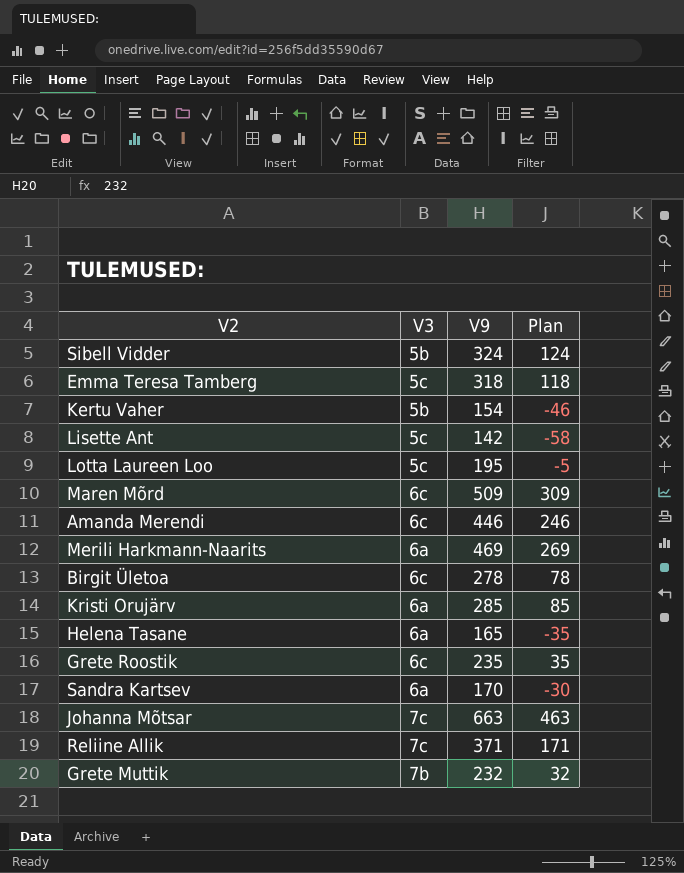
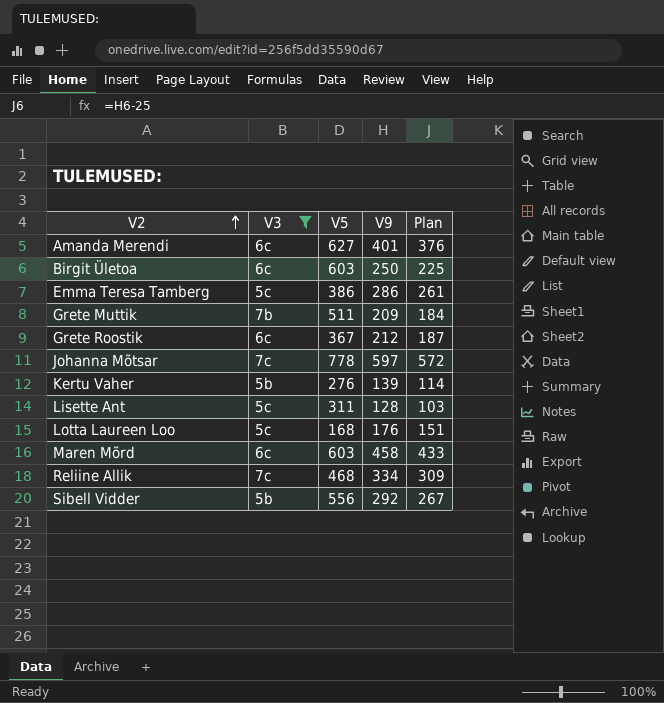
filter: none -> V3 != 6a
row order: none -> V2 ascending
column V5 | position: none -> 3
column Plan | formula: [V9] - 200 -> [V9] - 25
Amanda Merendi | V9: 446 -> 401
Birgit Ületoa | V9: 278 -> 250
Emma Teresa Tamberg | V9: 318 -> 286
Grete Muttik | V9: 232 -> 209
Grete Roostik | V9: 235 -> 212
Johanna Mõtsar | V9: 663 -> 597
Kertu Vaher | V9: 154 -> 139
Lisette Ant | V9: 142 -> 128
Lotta Laureen Loo | V9: 195 -> 176
Maren Mõrd | V9: 509 -> 458
Reliine Allik | V9: 371 -> 334
Sibell Vidder | V9: 324 -> 292

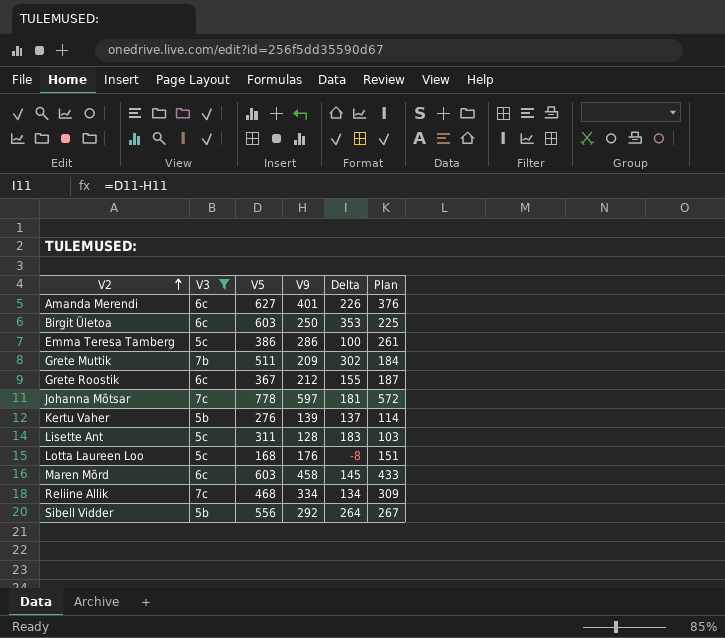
column Delta | formula: none -> [V5] - [V9]

